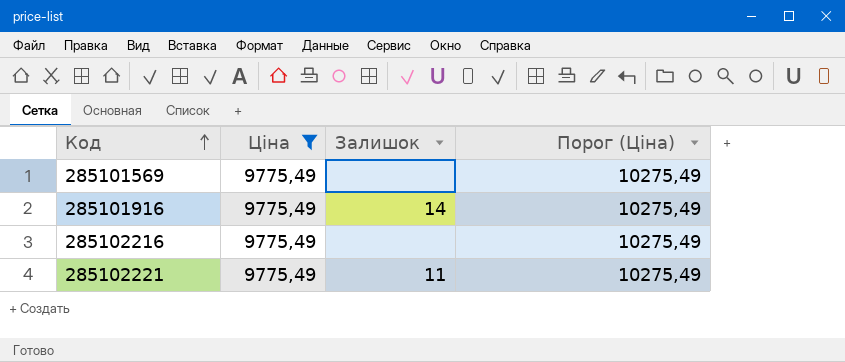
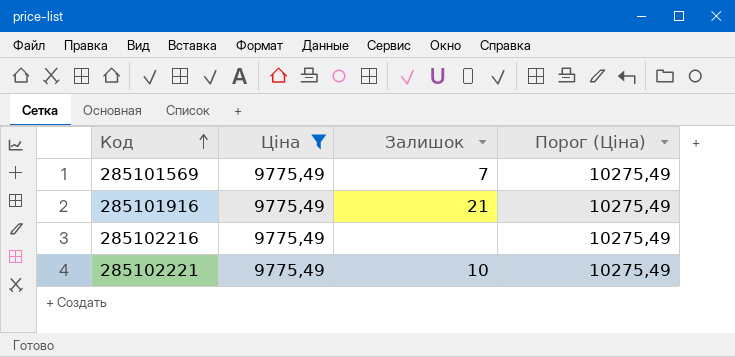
285101569 | Залишок: none -> 7
285101916 | Залишок: 14 -> 21
285102221 | Залишок: 11 -> 10

